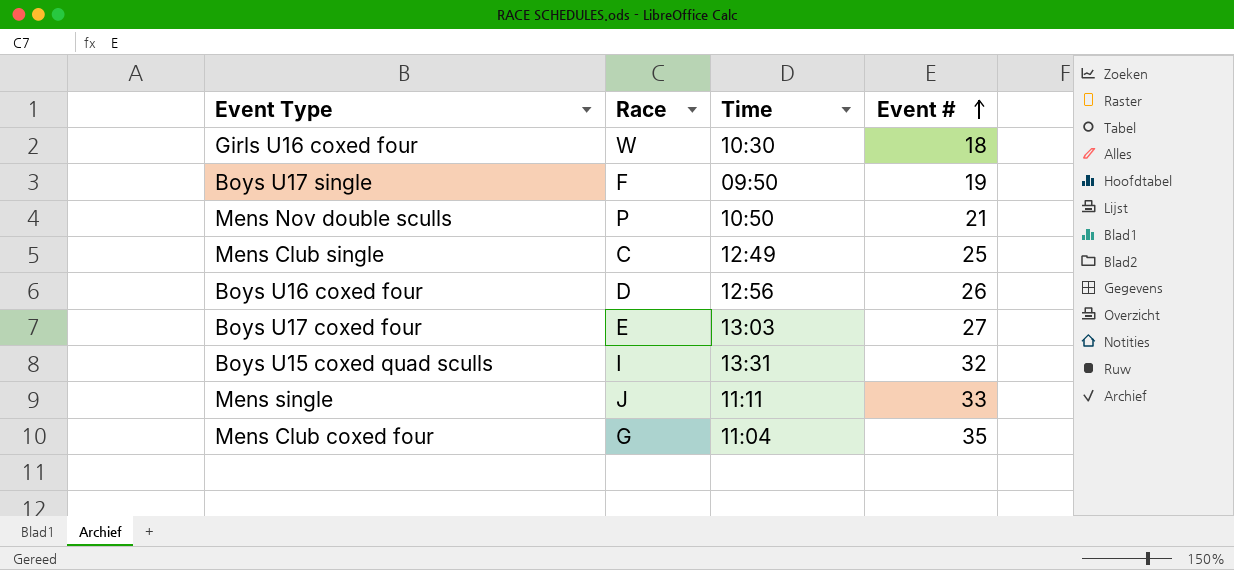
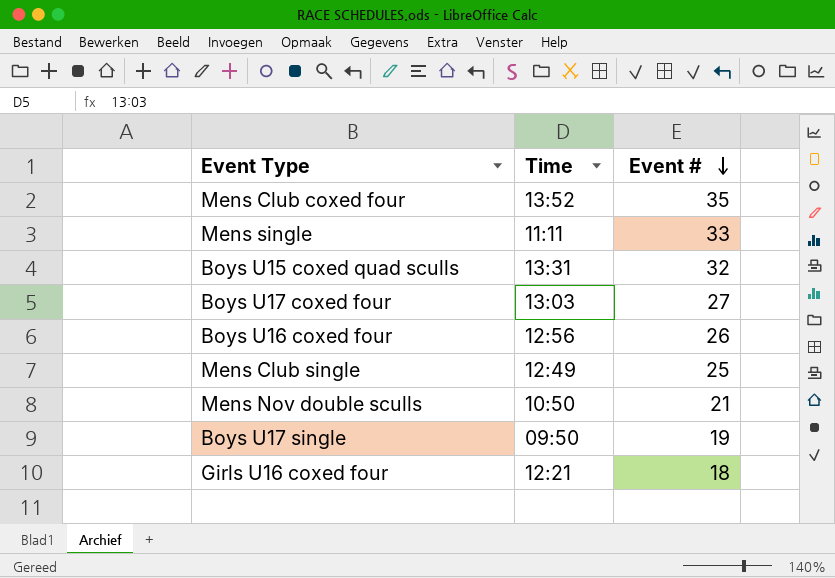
row order: Event # ascending -> Event # descending
column Race | position: 2 -> none
Mens Club coxed four | Time: 11:04 -> 13:52
Girls U16 coxed four | Time: 10:30 -> 12:21

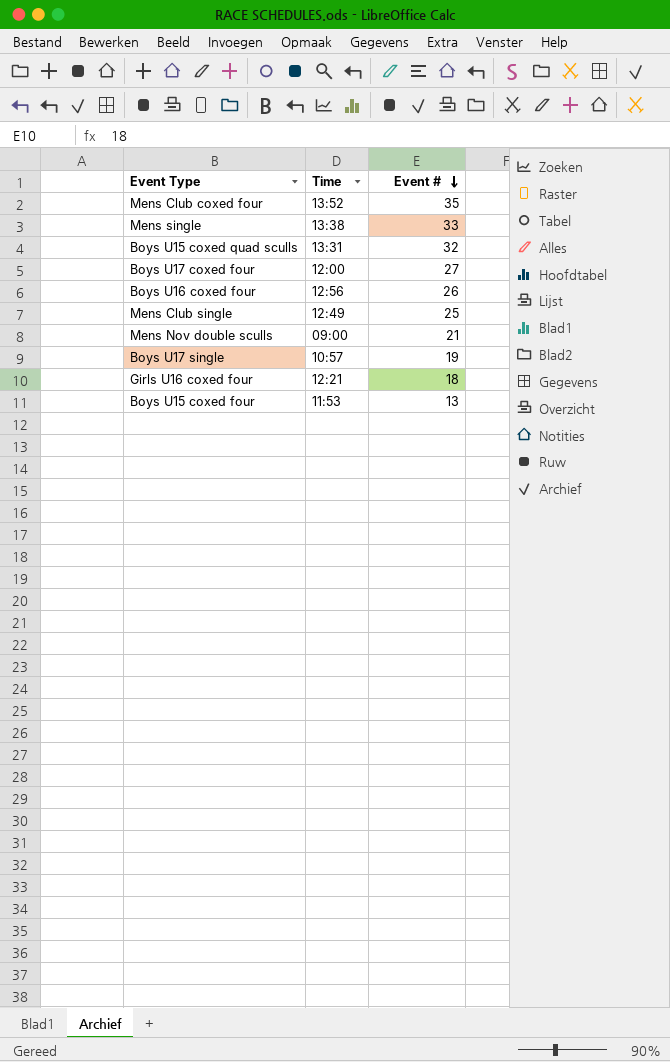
Mens single | Time: 11:11 -> 13:38
Boys U17 coxed four | Time: 13:03 -> 12:00
Mens Nov double sculls | Time: 10:50 -> 09:00
Boys U17 single | Time: 09:50 -> 10:57
row Boys U15 coxed four: none -> 11:53 | 13

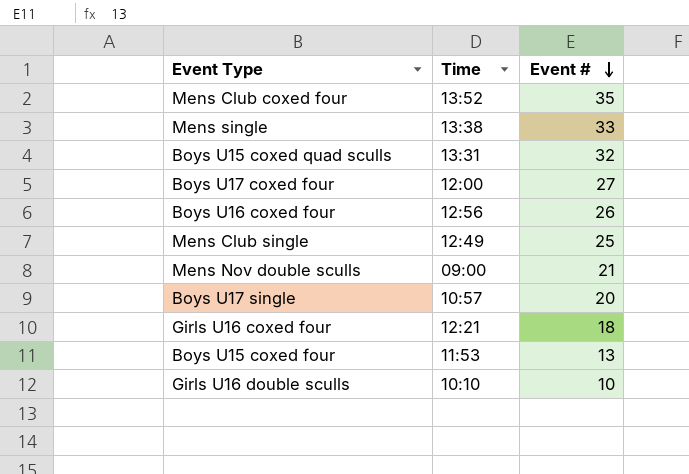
Boys U17 single | Event #: 19 -> 20
row Girls U16 double sculls: none -> 10:10 | 10

